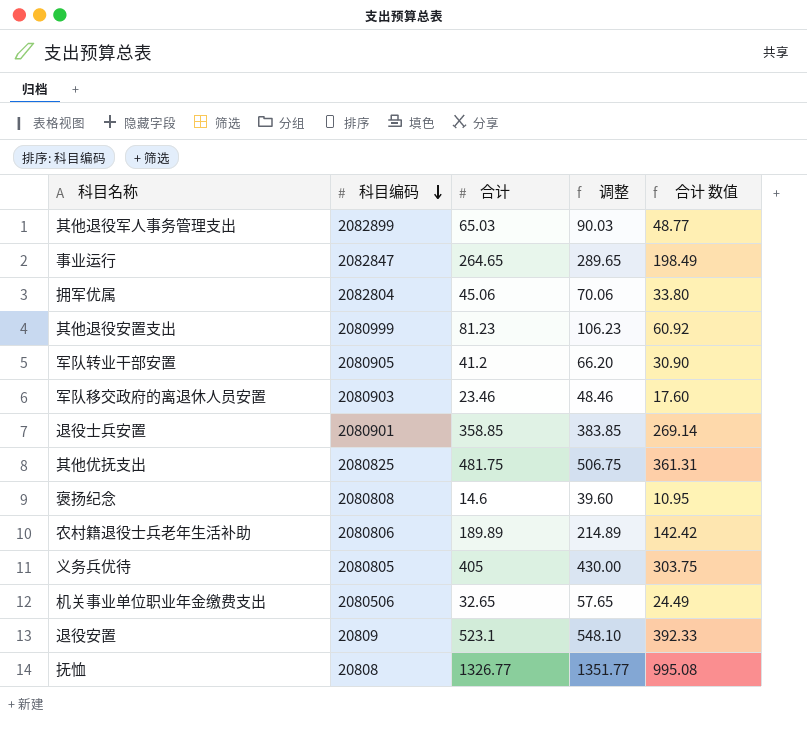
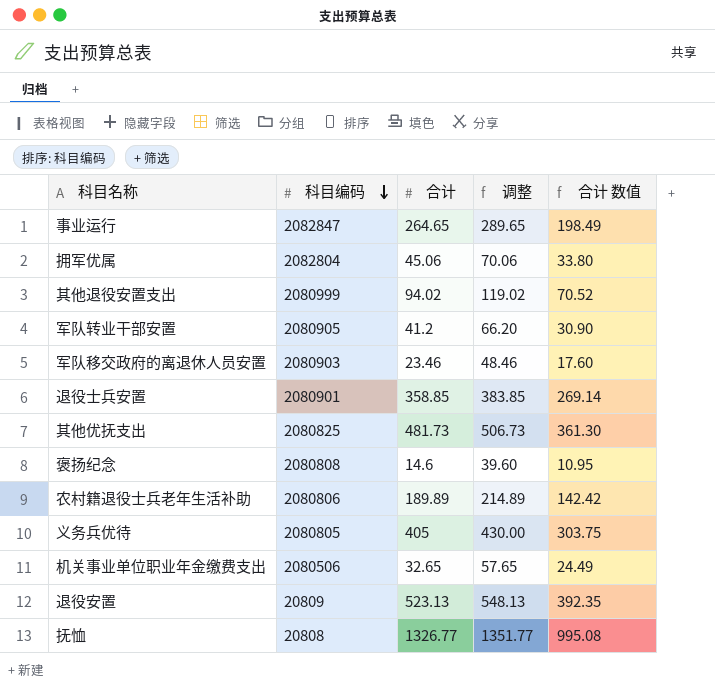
row 其他退役军人事务管理支出: 2082899 | 65.03 | 90.03 | 48.77 -> none
其他退役安置支出 | 合计: 81.23 -> 94.02
其他退役安置支出 | 调整: 106.23 -> 119.02
其他退役安置支出 | 合计 数值: 60.92 -> 70.52
其他优抚支出 | 合计: 481.75 -> 481.73
其他优抚支出 | 调整: 506.75 -> 506.73
其他优抚支出 | 合计 数值: 361.31 -> 361.30
退役安置 | 合计: 523.1 -> 523.13
退役安置 | 调整: 548.10 -> 548.13
退役安置 | 合计 数值: 392.33 -> 392.35

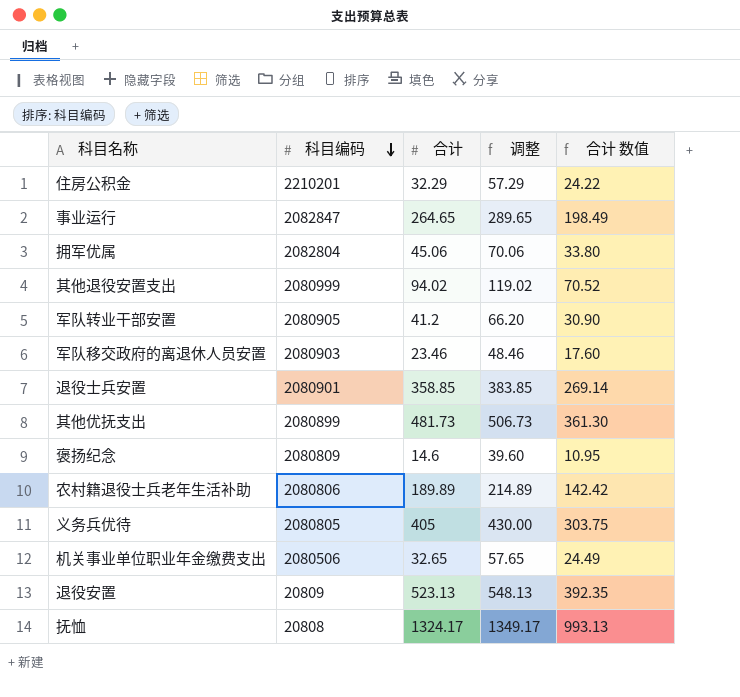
row 住房公积金: none -> 2210201 | 32.29 | 57.29 | 24.22
其他优抚支出 | 科目编码: 2080825 -> 2080899
褒扬纪念 | 科目编码: 2080808 -> 2080809
抚恤 | 合计: 1326.77 -> 1324.17
抚恤 | 调整: 1351.77 -> 1349.17
抚恤 | 合计 数值: 995.08 -> 993.13

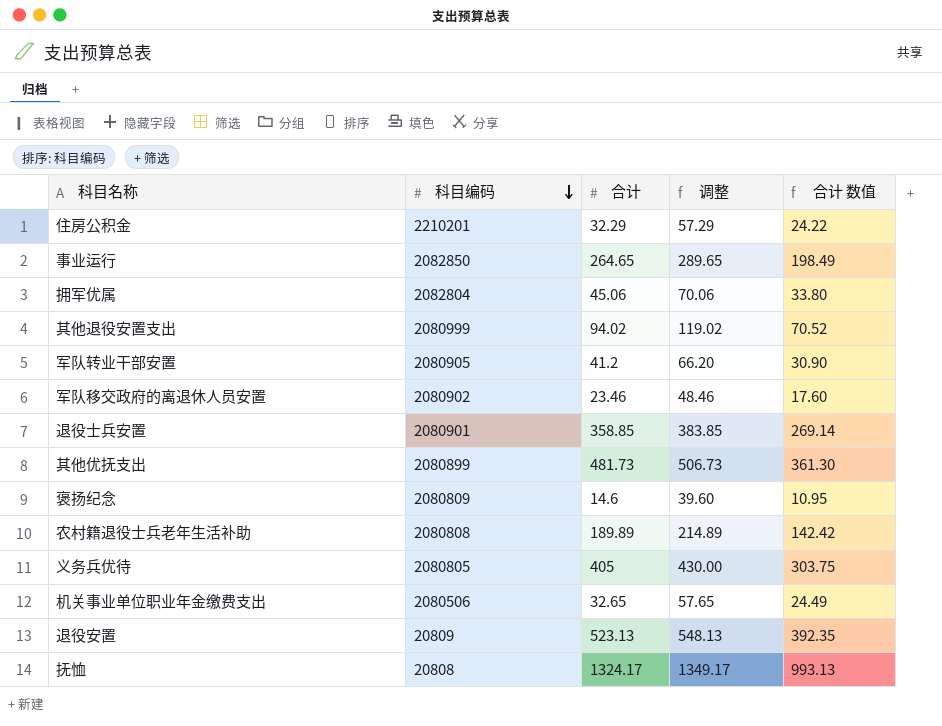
事业运行 | 科目编码: 2082847 -> 2082850
军队移交政府的离退休人员安置 | 科目编码: 2080903 -> 2080902
农村籍退役士兵老年生活补助 | 科目编码: 2080806 -> 2080808

